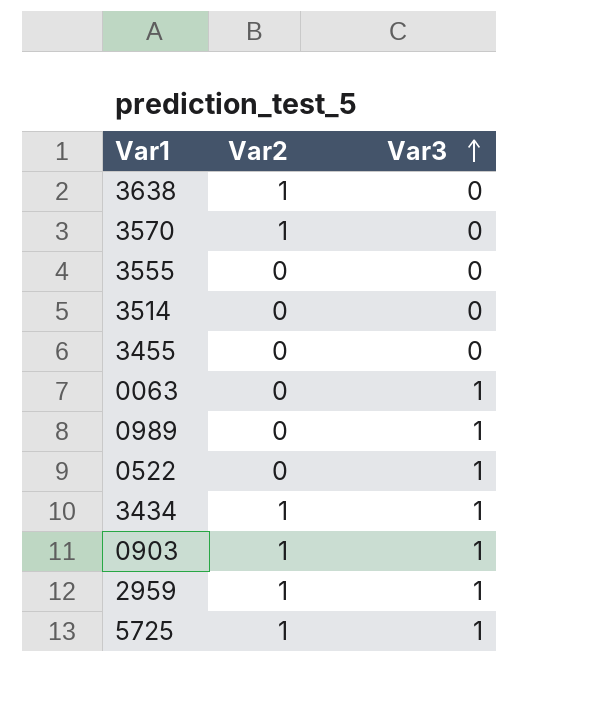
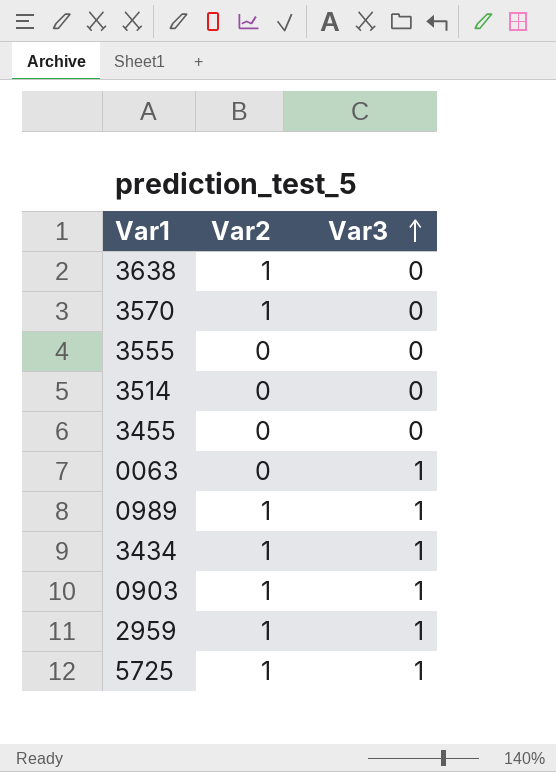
row 0522: 0 | 1 -> none
0989 | Var2: 0 -> 1

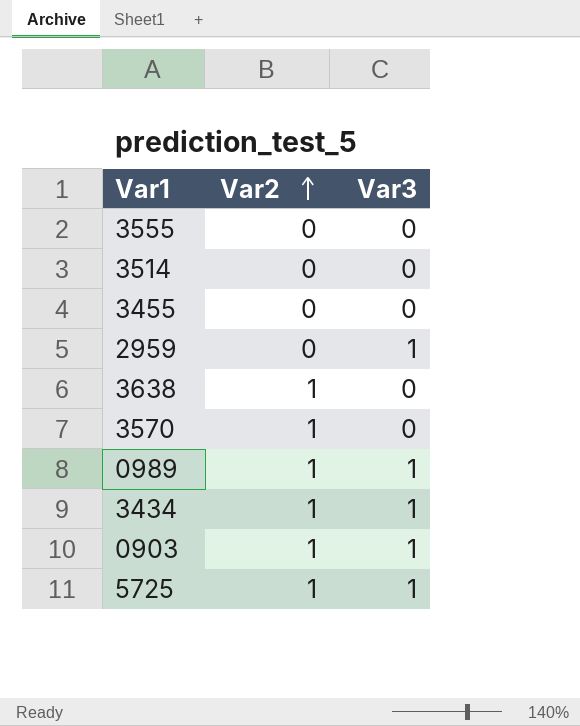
row order: Var3 ascending -> Var2 ascending
row 0063: 0 | 1 -> none
2959 | Var2: 1 -> 0

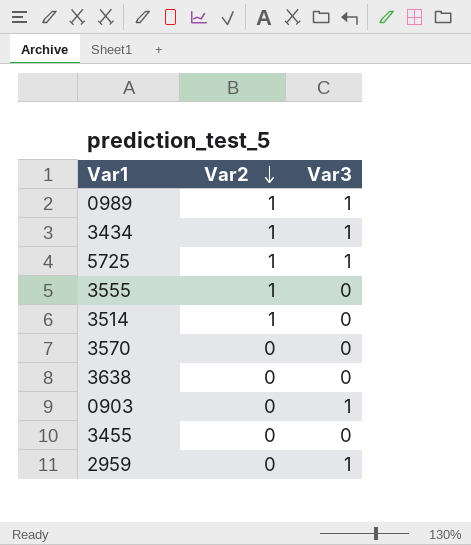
row order: Var2 ascending -> Var2 descending
3555 | Var2: 0 -> 1
3514 | Var2: 0 -> 1
3570 | Var2: 1 -> 0
3638 | Var2: 1 -> 0
0903 | Var2: 1 -> 0

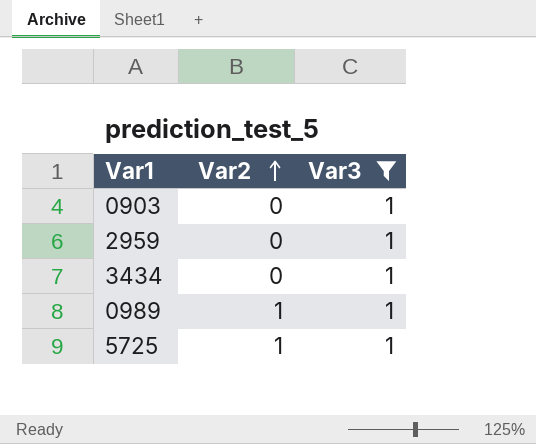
filter: none -> Var3 = 1
row order: Var2 descending -> Var2 ascending
3434 | Var2: 1 -> 0

